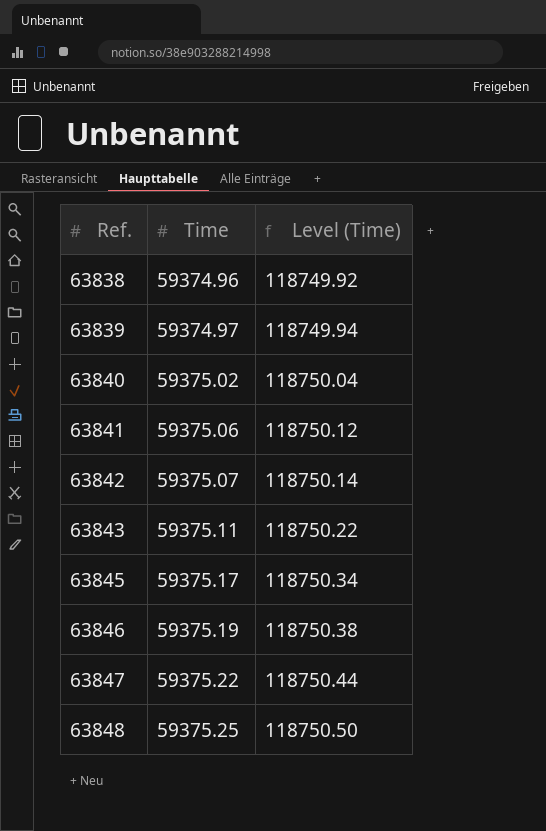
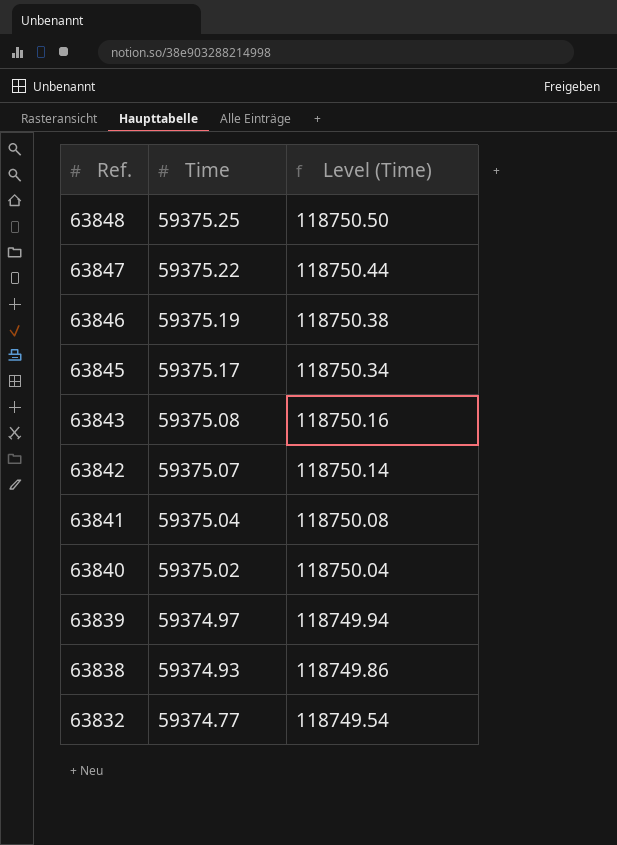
row order: Ref. ascending -> Ref. descending
63843 | Time: 59375.11 -> 59375.08
63843 | Level (Time): 118750.22 -> 118750.16
63841 | Time: 59375.06 -> 59375.04
63841 | Level (Time): 118750.12 -> 118750.08
63838 | Time: 59374.96 -> 59374.93
63838 | Level (Time): 118749.92 -> 118749.86
row 63832: none -> 59374.77 | 118749.54

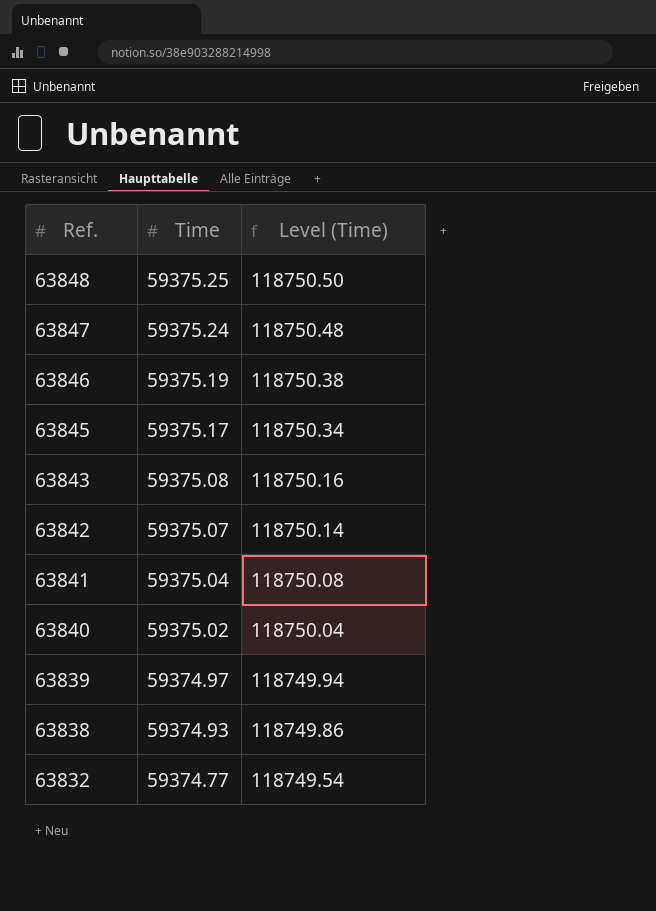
63847 | Time: 59375.22 -> 59375.24
63847 | Level (Time): 118750.44 -> 118750.48

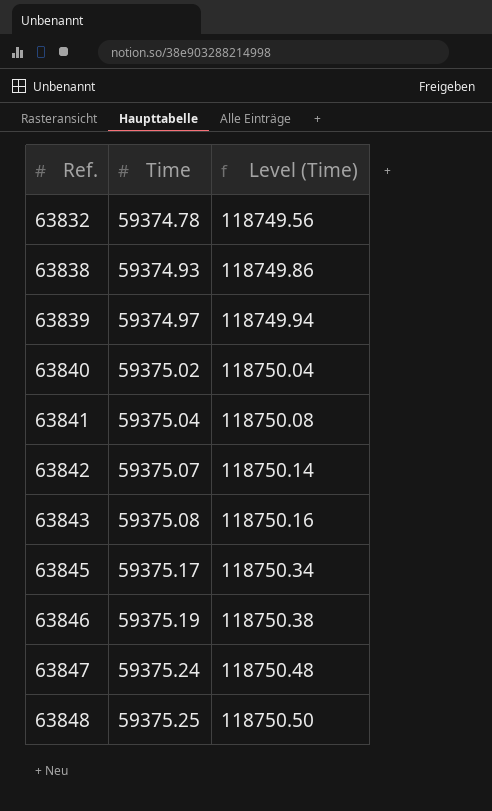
row order: Ref. descending -> Ref. ascending
63832 | Time: 59374.77 -> 59374.78
63832 | Level (Time): 118749.54 -> 118749.56

